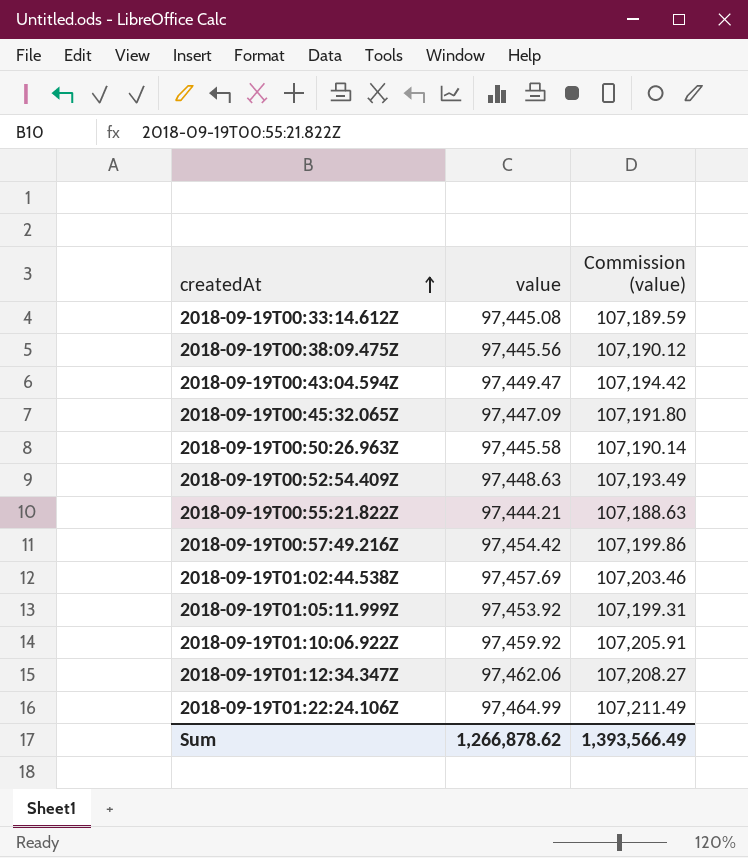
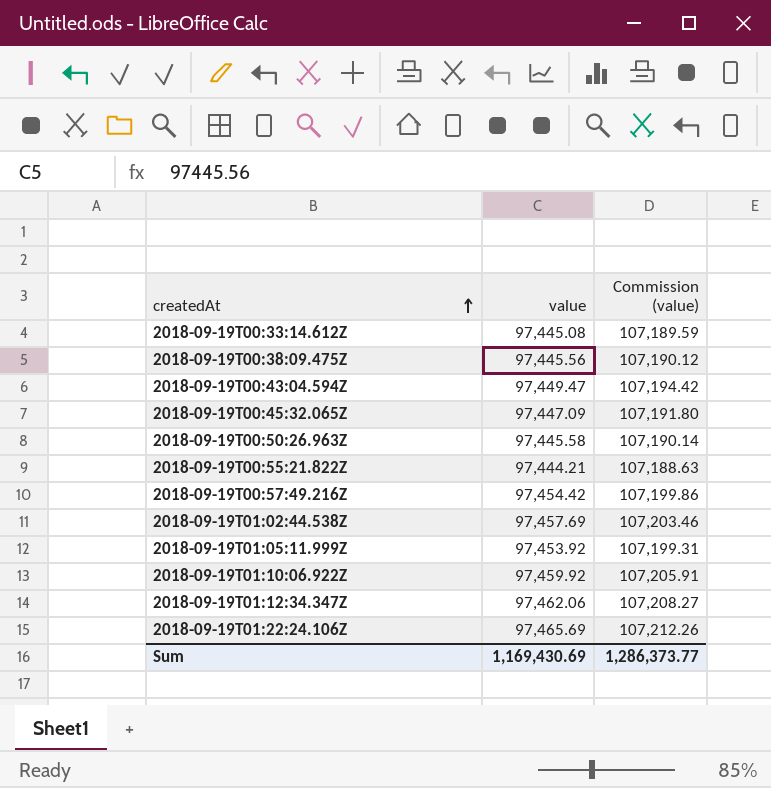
row 2018-09-19T00:52:54.409Z: 97,448.63 | 107,193.49 -> none
2018-09-19T01:22:24.106Z | value: 97,464.99 -> 97,465.69
2018-09-19T01:22:24.106Z | Commission (value): 107,211.49 -> 107,212.26
Sum | value: 1,266,878.62 -> 1,169,430.69
Sum | Commission (value): 1,393,566.49 -> 1,286,373.77

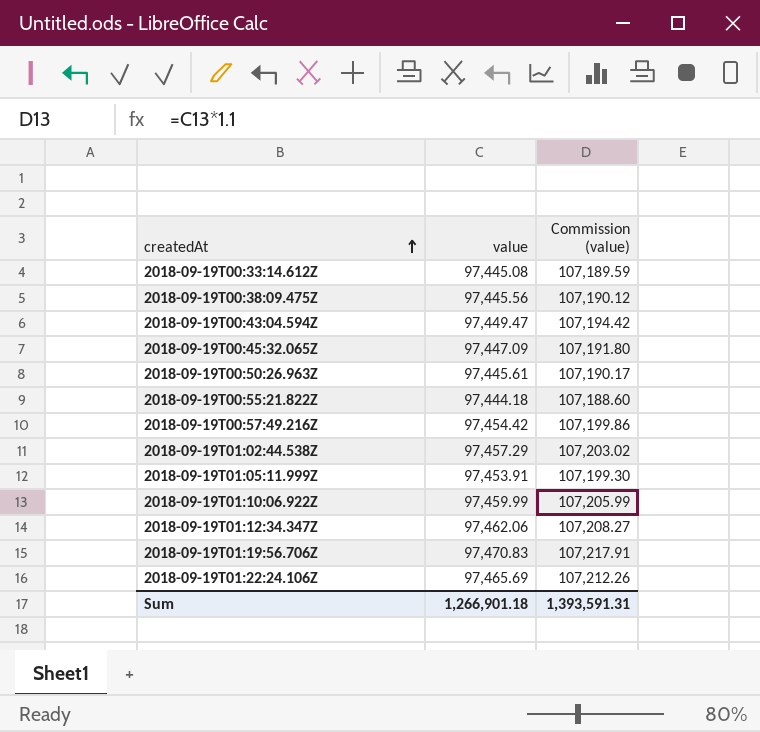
2018-09-19T00:50:26.963Z | value: 97,445.58 -> 97,445.61
2018-09-19T00:50:26.963Z | Commission (value): 107,190.14 -> 107,190.17
2018-09-19T00:55:21.822Z | value: 97,444.21 -> 97,444.18
2018-09-19T00:55:21.822Z | Commission (value): 107,188.63 -> 107,188.60
2018-09-19T01:02:44.538Z | value: 97,457.69 -> 97,457.29
2018-09-19T01:02:44.538Z | Commission (value): 107,203.46 -> 107,203.02
2018-09-19T01:05:11.999Z | value: 97,453.92 -> 97,453.91
2018-09-19T01:05:11.999Z | Commission (value): 107,199.31 -> 107,199.30
2018-09-19T01:10:06.922Z | value: 97,459.92 -> 97,459.99
2018-09-19T01:10:06.922Z | Commission (value): 107,205.91 -> 107,205.99
row 2018-09-19T01:19:56.706Z: none -> 97,470.83 | 107,217.91
Sum | value: 1,169,430.69 -> 1,266,901.18
Sum | Commission (value): 1,286,373.77 -> 1,393,591.31

